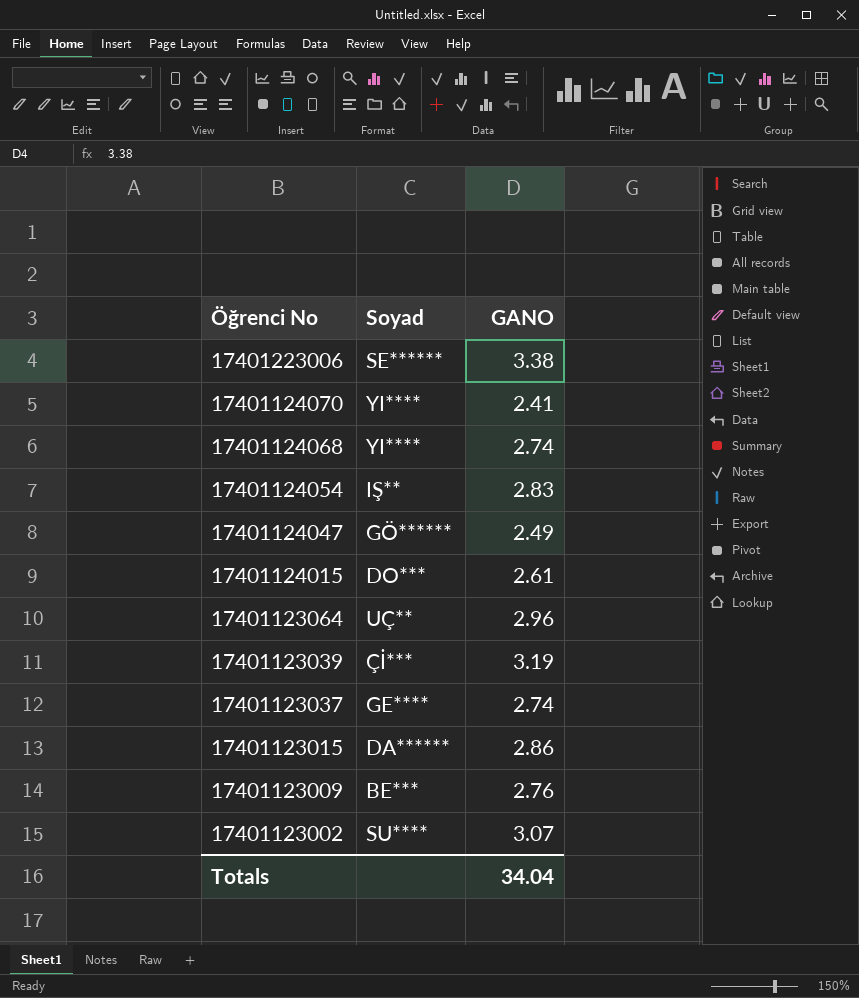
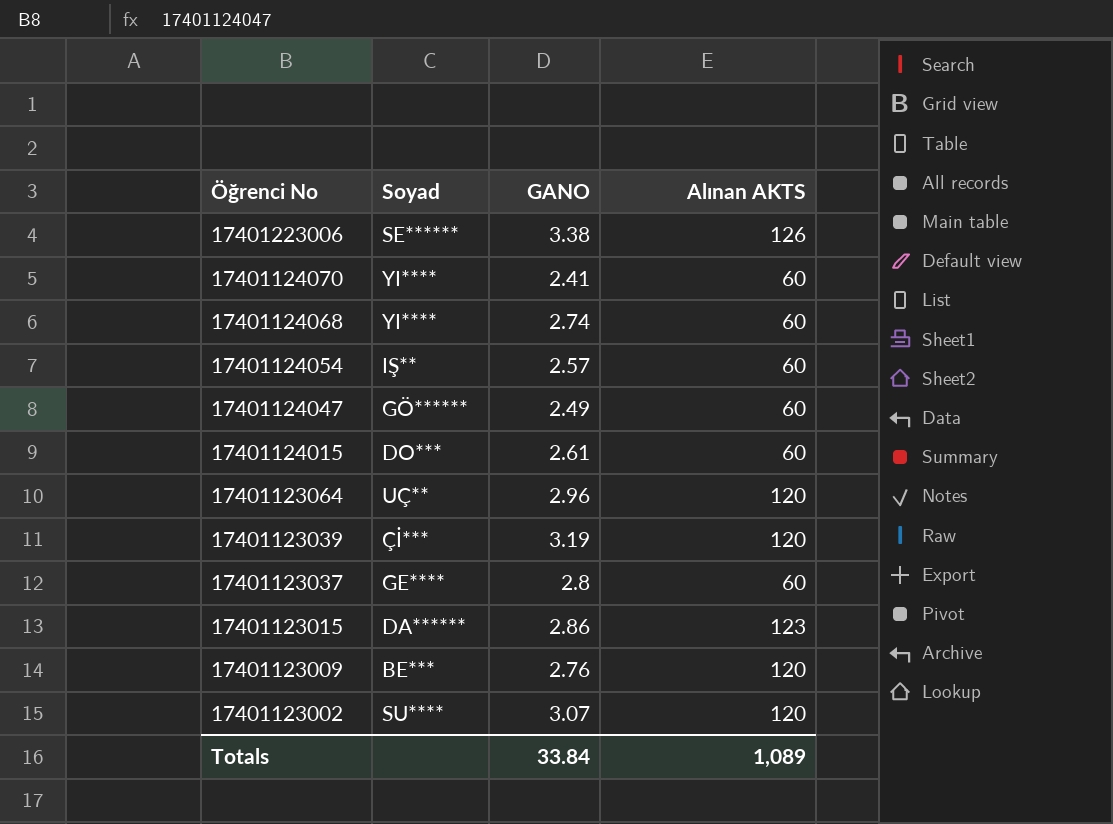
column Alınan AKTS | position: none -> 4
17401124054 | GANO: 2.83 -> 2.57
17401123037 | GANO: 2.74 -> 2.8
Totals | GANO: 34.04 -> 33.84

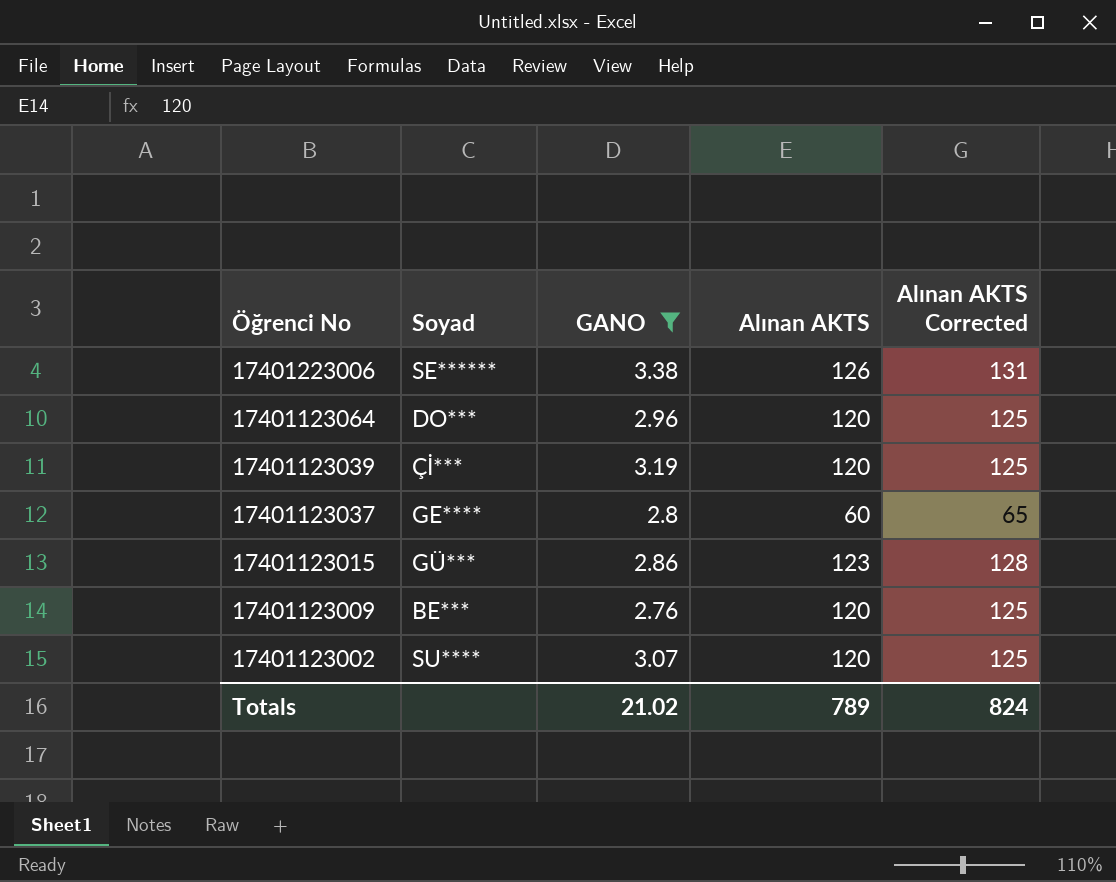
filter: none -> GANO >= 2.76
column Alınan AKTS Corrected | formula: none -> [Alınan AKTS] + 5
17401123064 | Soyad: UÇ** -> DO***
17401123015 | Soyad: DA****** -> GÜ***
Totals | GANO: 33.84 -> 21.02
Totals | Alınan AKTS: 1,089 -> 789

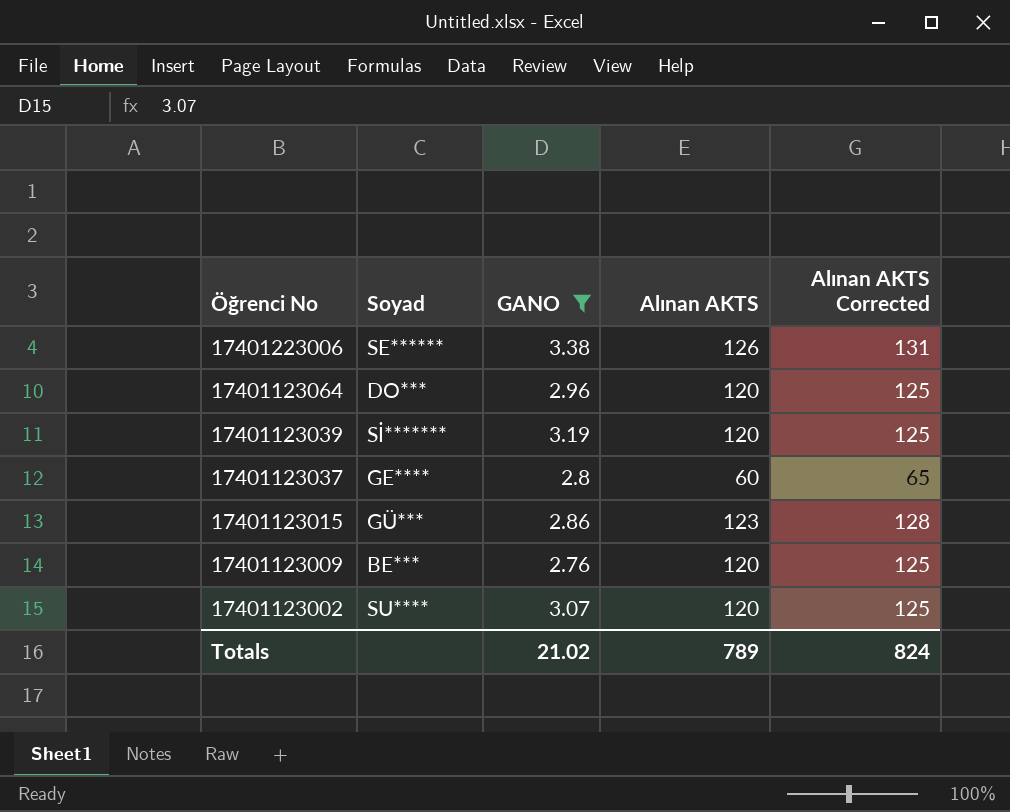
17401123039 | Soyad: Çİ*** -> Sİ*******

